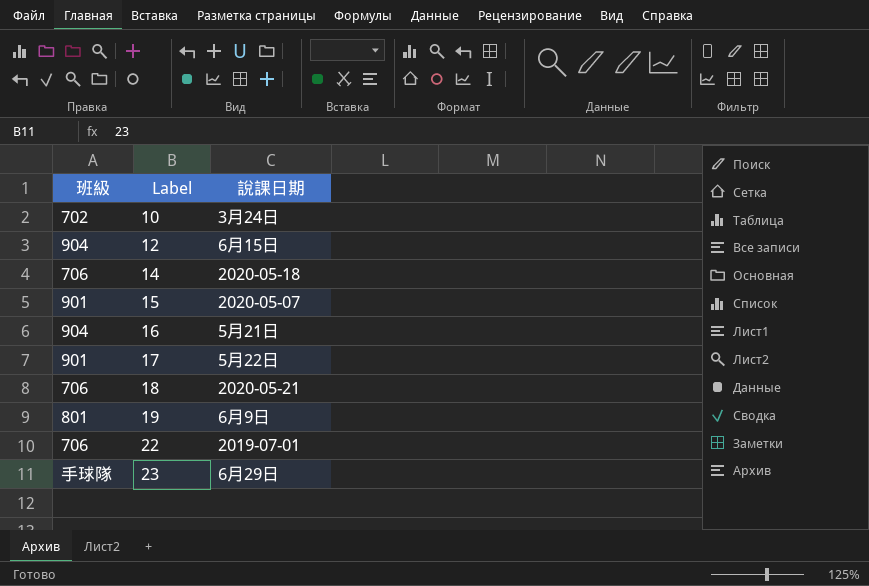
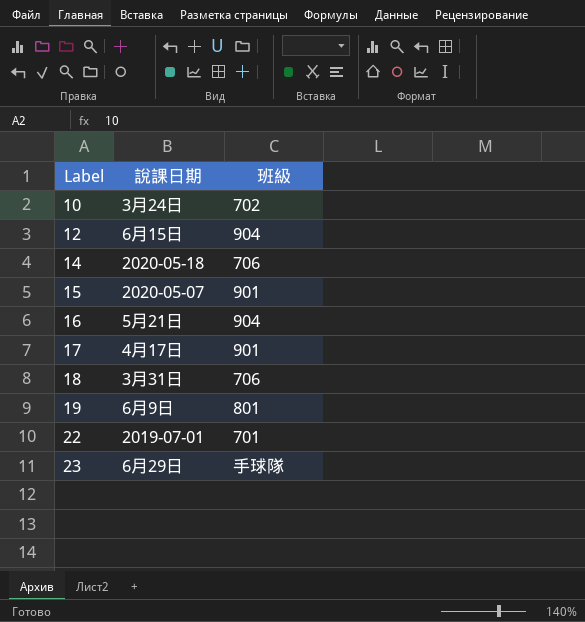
column 班級 | position: 1 -> 3
17 | 說課日期: 5月22日 -> 4月17日
18 | 說課日期: 2020-05-21 -> 3月31日
22 | 班級: 706 -> 701

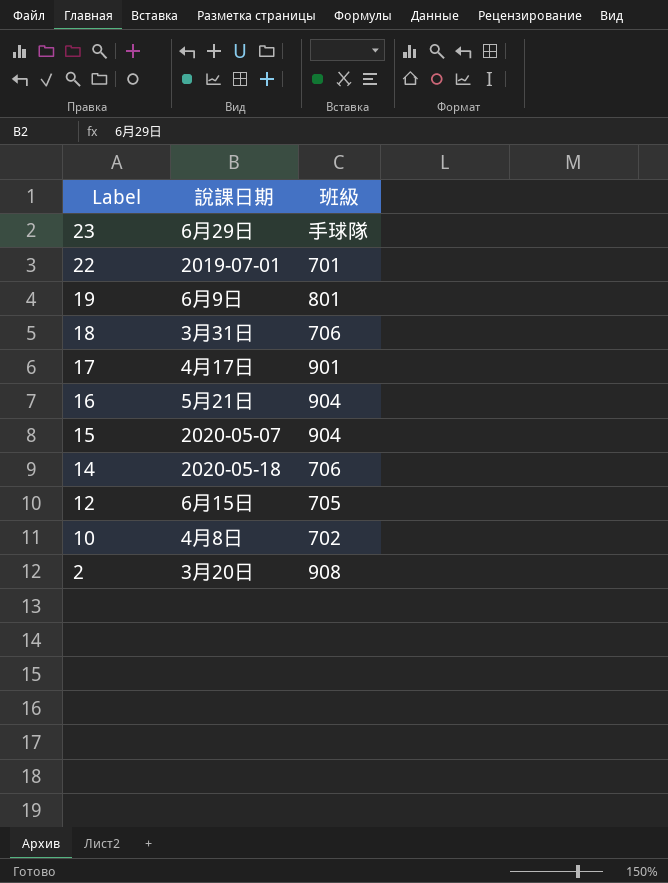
row order: Label ascending -> Label descending
15 | 班級: 901 -> 904
12 | 班級: 904 -> 705
10 | 說課日期: 3月24日 -> 4月8日
row 2: none -> 3月20日 | 908

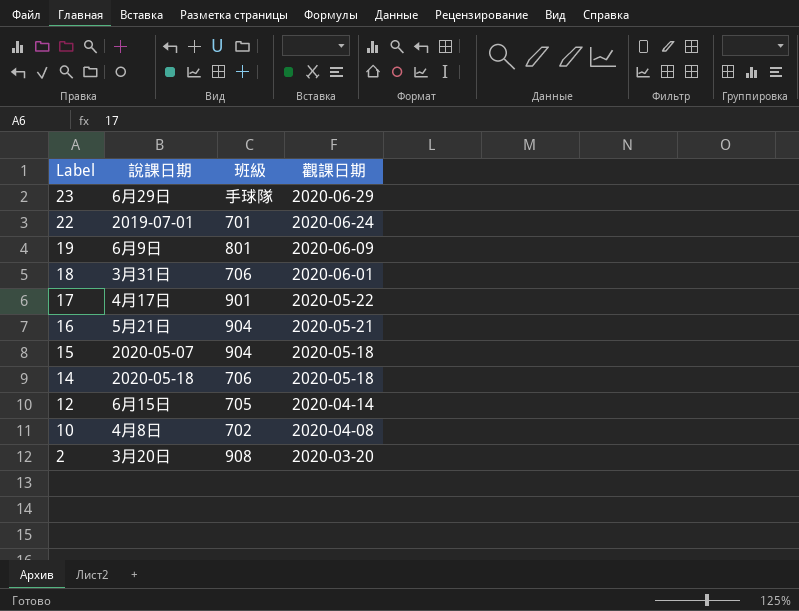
column 觀課日期 | position: none -> 4

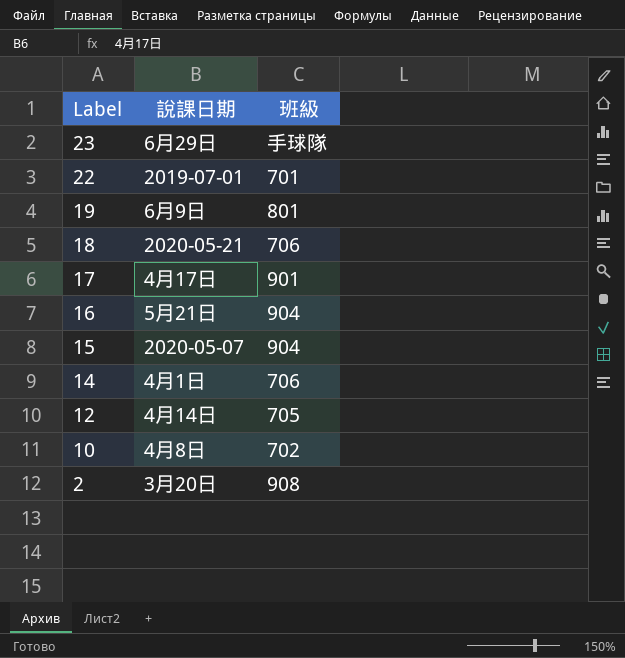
column 觀課日期 | position: 4 -> none
18 | 說課日期: 3月31日 -> 2020-05-21
14 | 說課日期: 2020-05-18 -> 4月1日
12 | 說課日期: 6月15日 -> 4月14日

